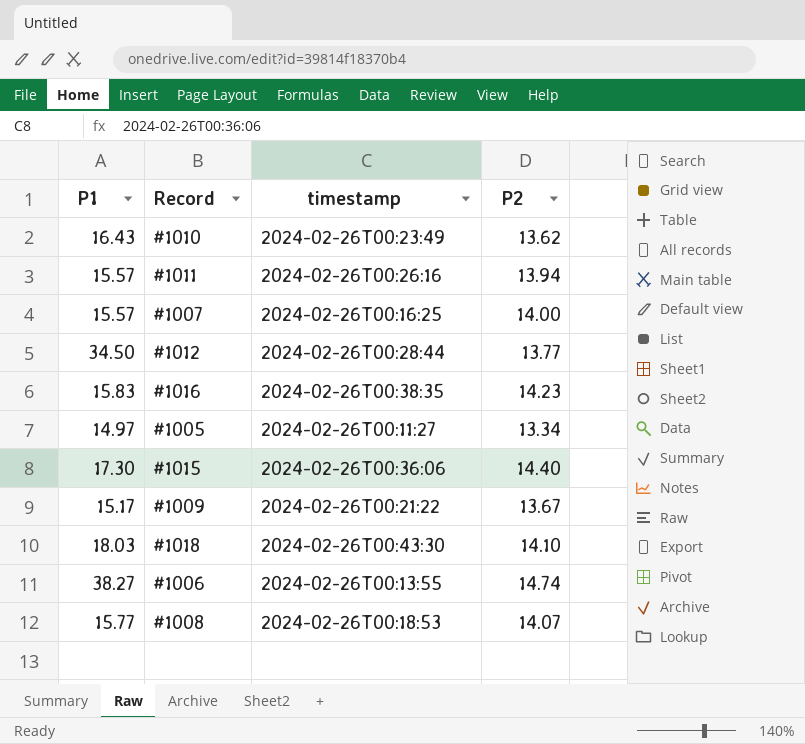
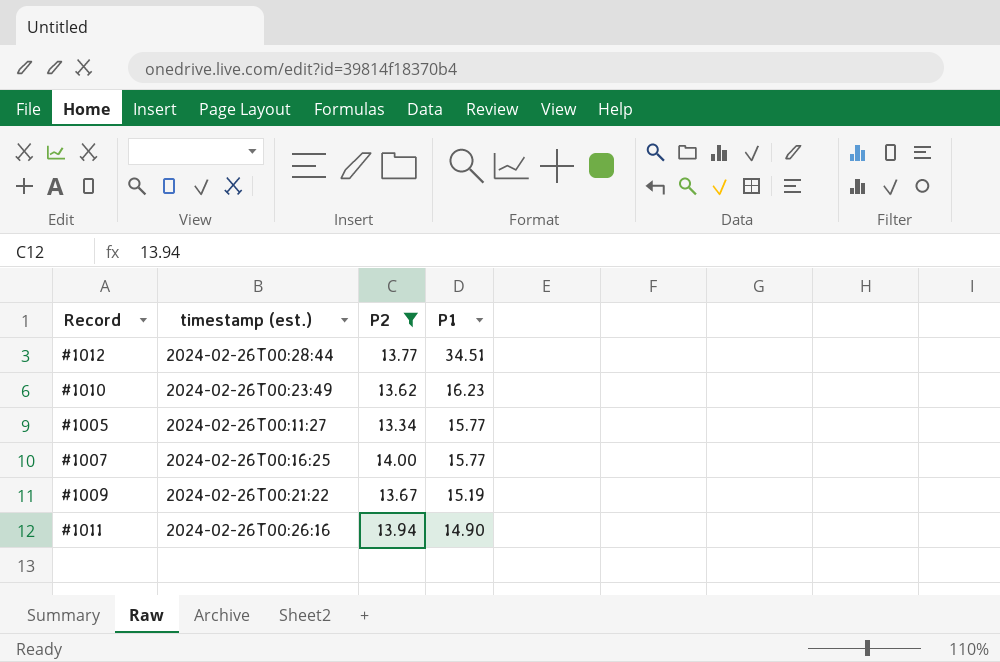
filter: none -> P2 <= 14.00
row order: none -> P1 descending
column name: timestamp -> timestamp (est.)
column P1 | position: 1 -> 4
#1012 | P1: 34.50 -> 34.51
#1010 | P1: 16.43 -> 16.23
#1005 | P1: 14.97 -> 15.77
#1007 | P1: 15.57 -> 15.77
#1009 | P1: 15.17 -> 15.19
#1011 | P1: 15.57 -> 14.90

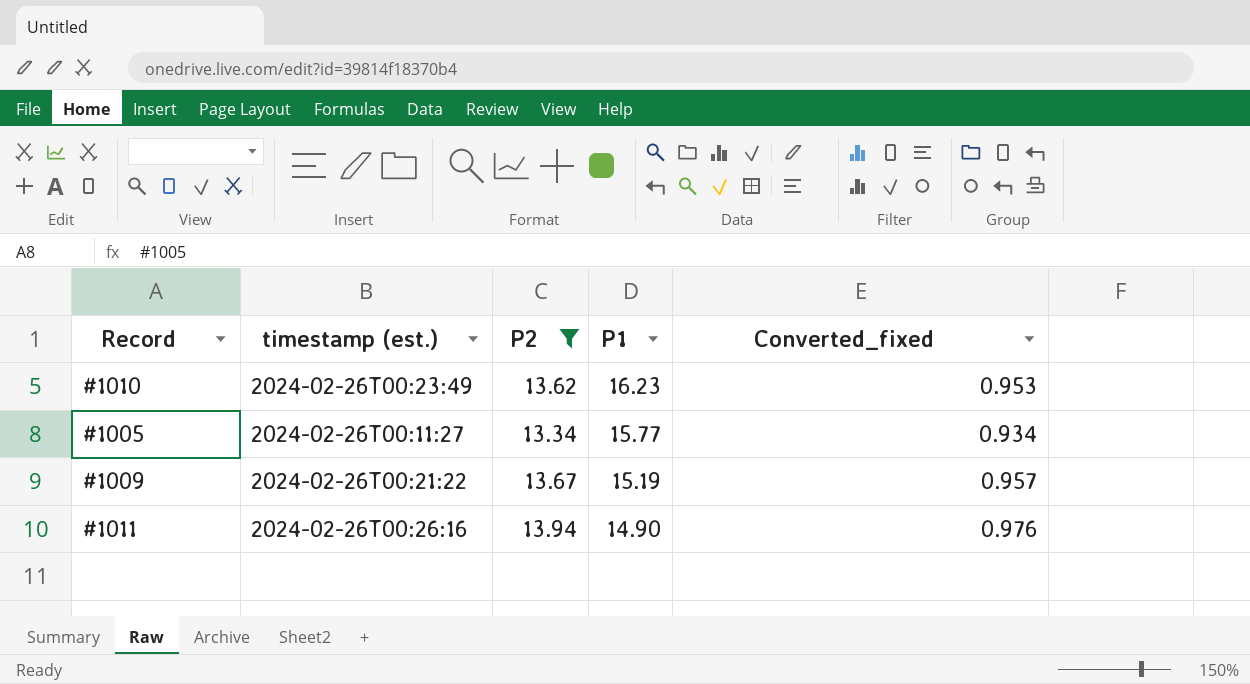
column Converted_fixed | formula: none -> [P2] * 0.07
row #1012: 2024-02-26T00:28:44 | 13.77 | 34.51 -> none
row #1007: 2024-02-26T00:16:25 | 14.00 | 15.77 -> none

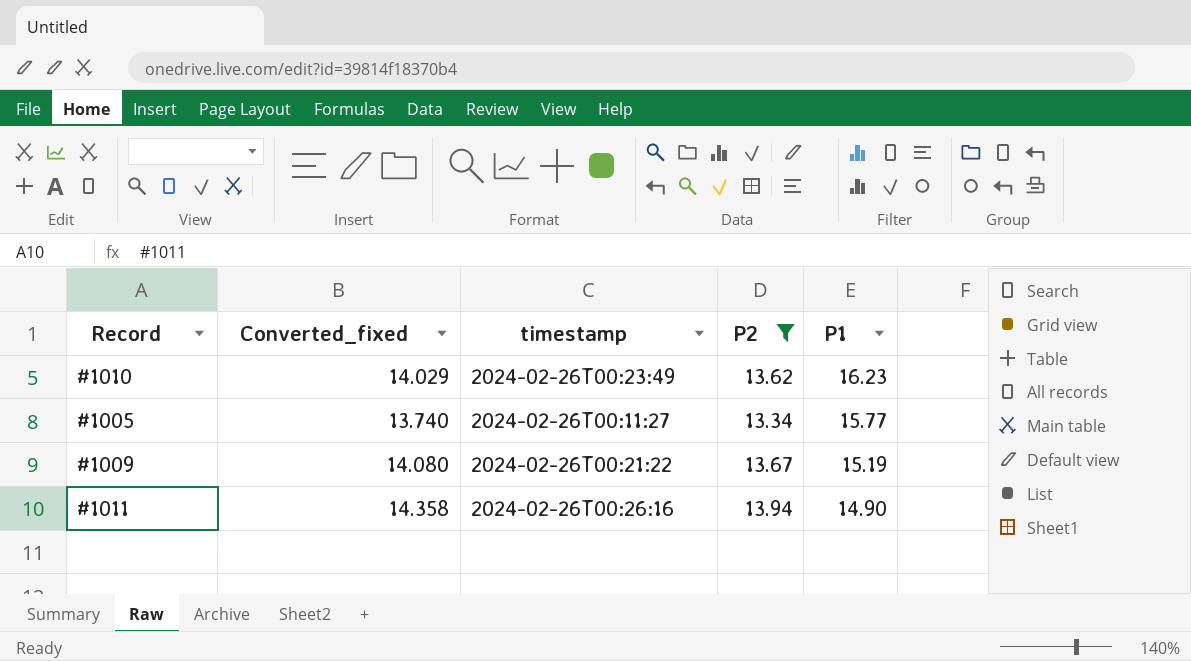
column Converted_fixed | formula: [P2] * 0.07 -> [P2] * 1.03
column Converted_fixed | position: 5 -> 2
column name: timestamp (est.) -> timestamp

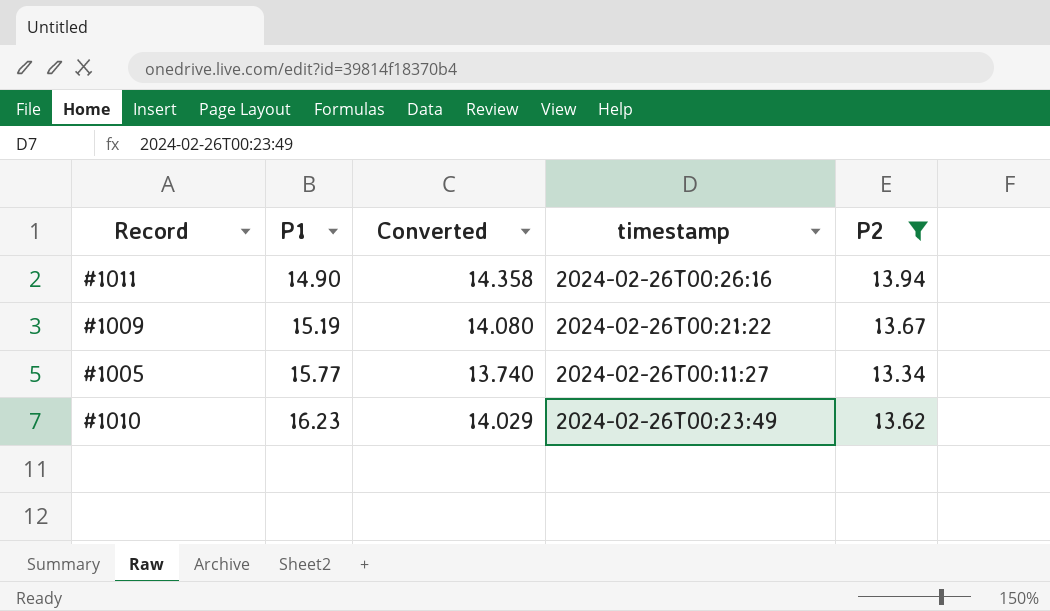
row order: P1 descending -> P1 ascending
column P1 | position: 5 -> 2
column name: Converted_fixed -> Converted

